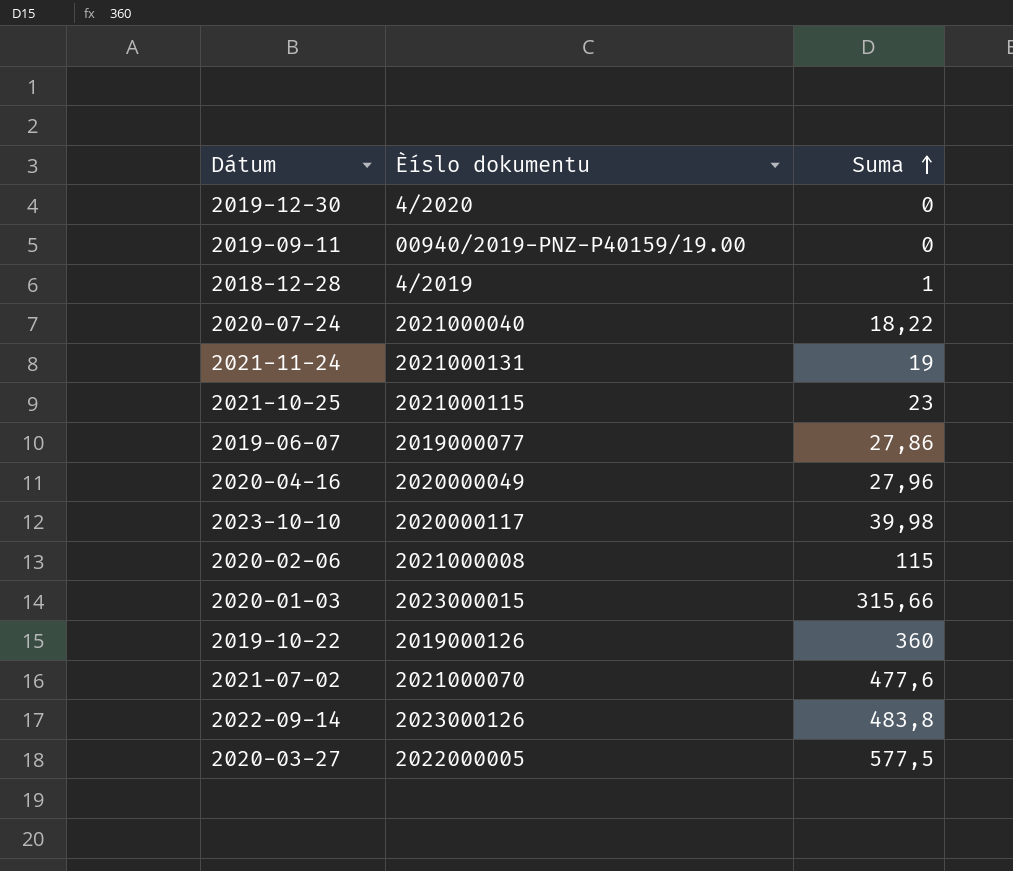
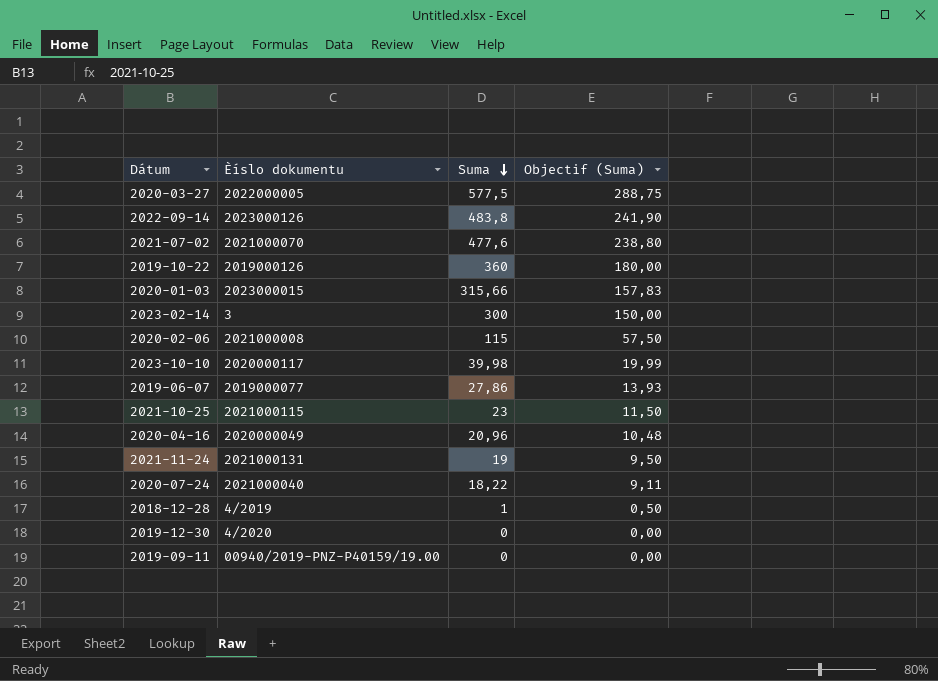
row order: Suma ascending -> Suma descending
column Objectif (Suma) | formula: none -> [Suma] * 0,5
row 2023-02-14: none -> 3 | 300 | 150,00
2020-04-16 | Suma: 27,96 -> 20,96

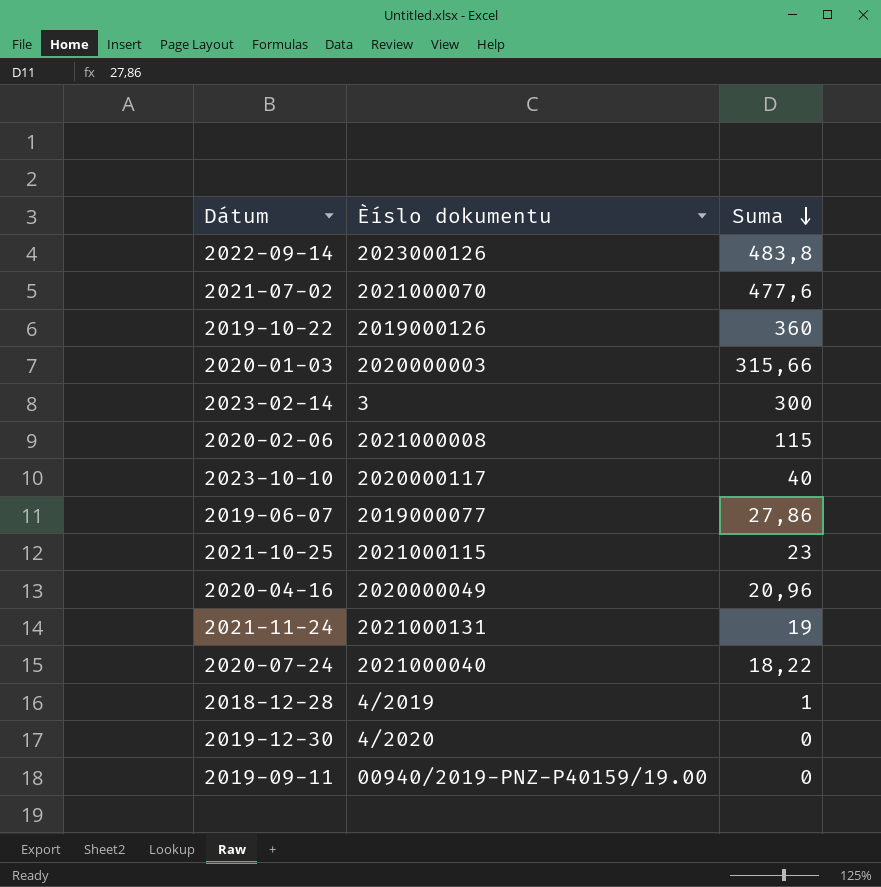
column Objectif (Suma) | formula: [Suma] * 0,5 -> none
row 2020-03-27: 2022000005 | 577,5 | 288,75 -> none
2020-01-03 | Èíslo dokumentu: 2023000015 -> 2020000003
2023-10-10 | Suma: 39,98 -> 40

